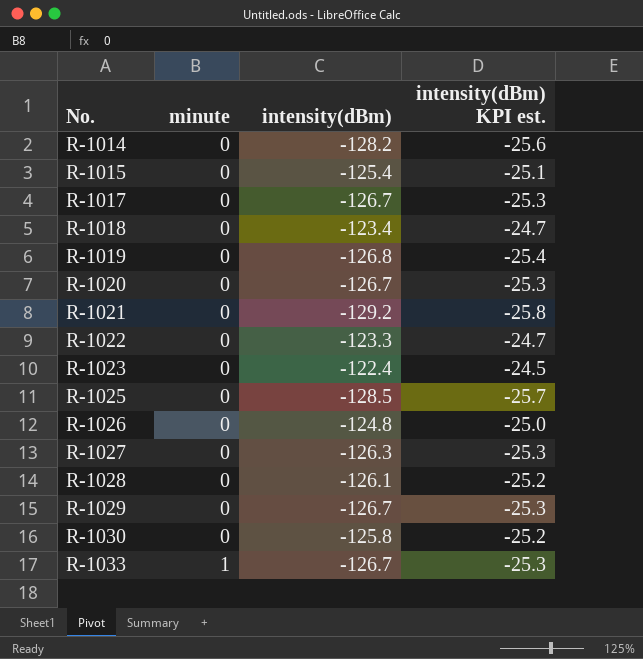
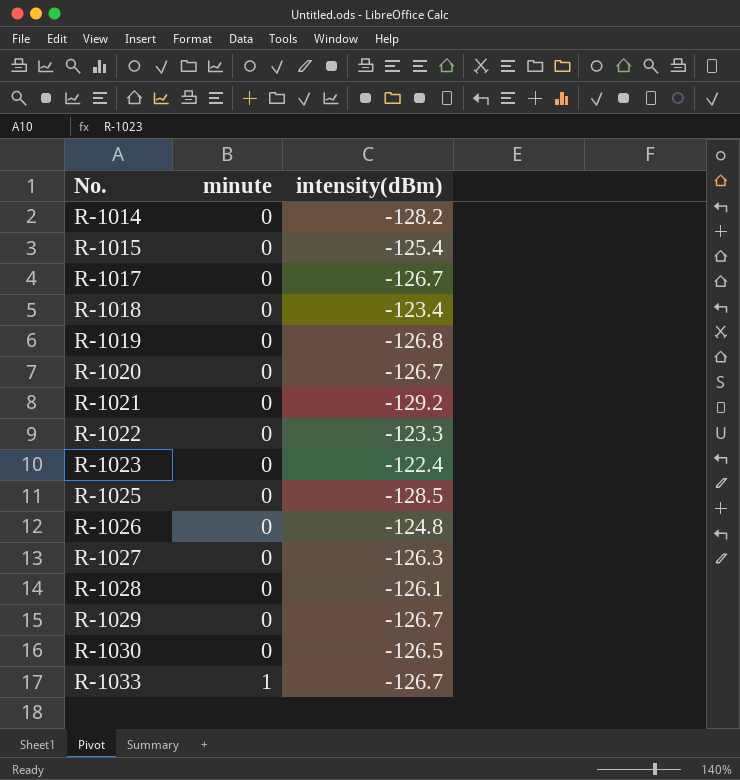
column intensity(dBm) KPI est. | formula: [intensity(dBm)] * 0.2 -> none
R-1030 | intensity(dBm): -125.8 -> -126.5

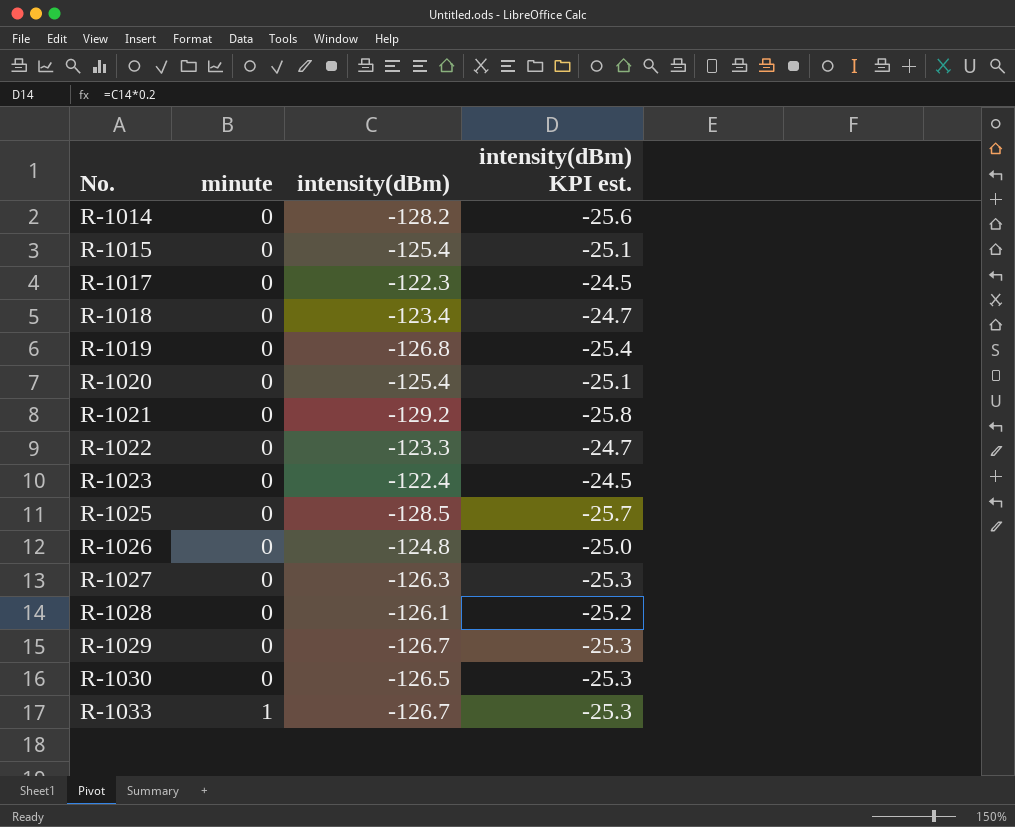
column intensity(dBm) KPI est. | formula: none -> [intensity(dBm)] * 0.2
R-1017 | intensity(dBm): -126.7 -> -122.3
R-1020 | intensity(dBm): -126.7 -> -125.4

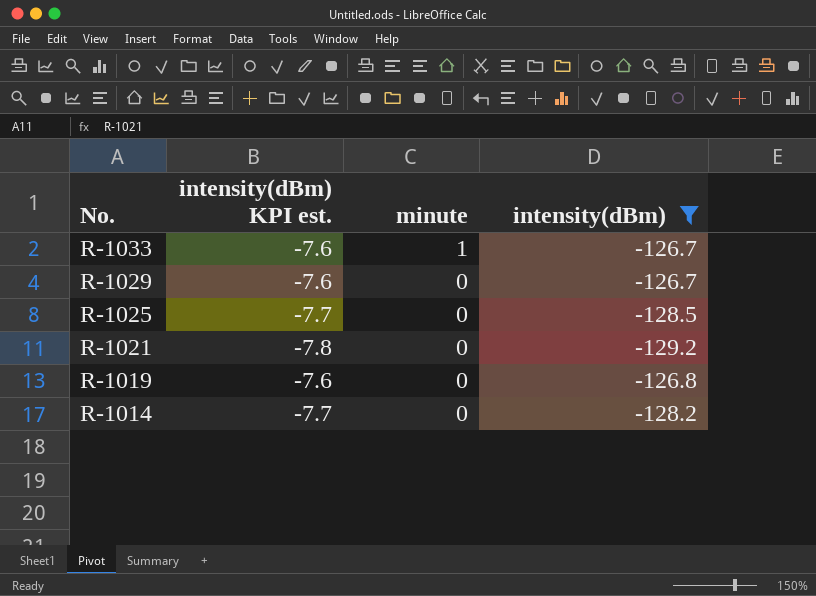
filter: none -> intensity(dBm) <= -126.7
row order: No. ascending -> No. descending
column intensity(dBm) KPI est. | formula: [intensity(dBm)] * 0.2 -> [intensity(dBm)] * 0.06
column intensity(dBm) KPI est. | position: 4 -> 2

